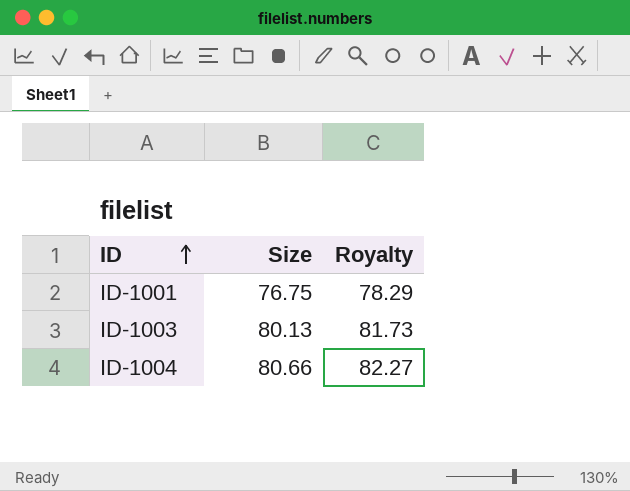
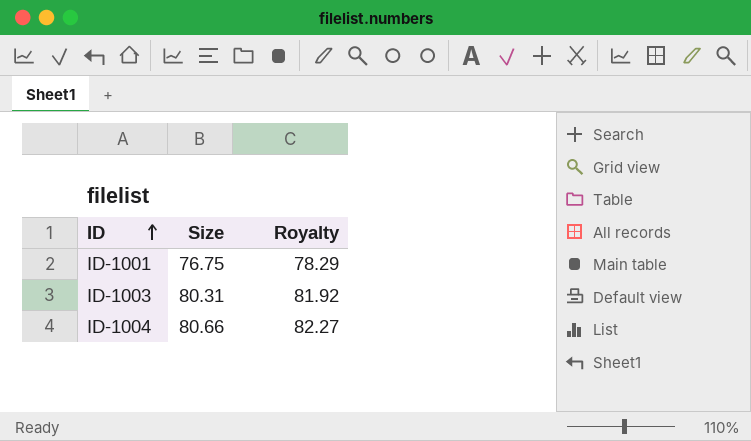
ID-1003 | Size: 80.13 -> 80.31
ID-1003 | Royalty: 81.73 -> 81.92

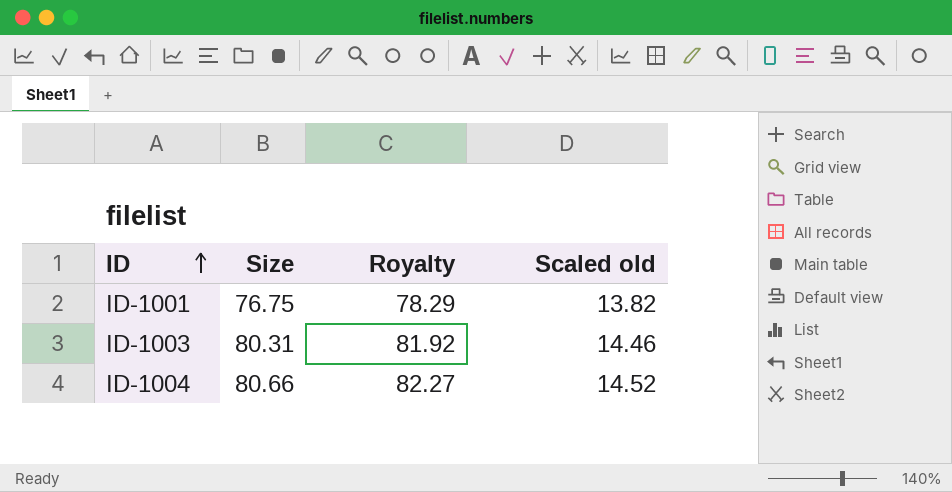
column Scaled old | formula: none -> [Size] * 0.18

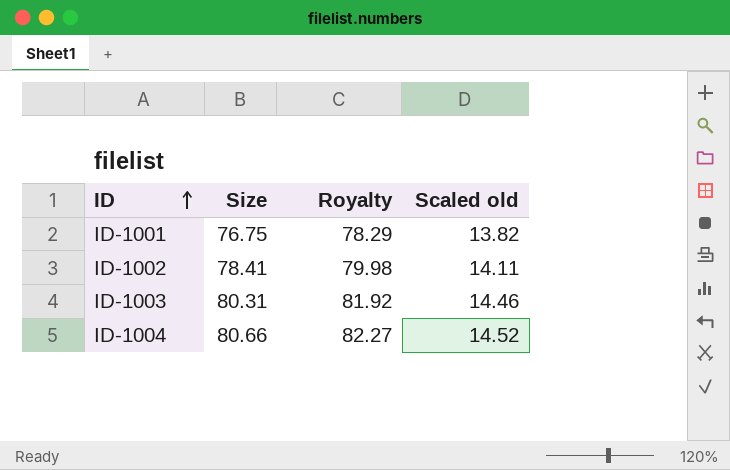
row ID-1002: none -> 78.41 | 79.98 | 14.11

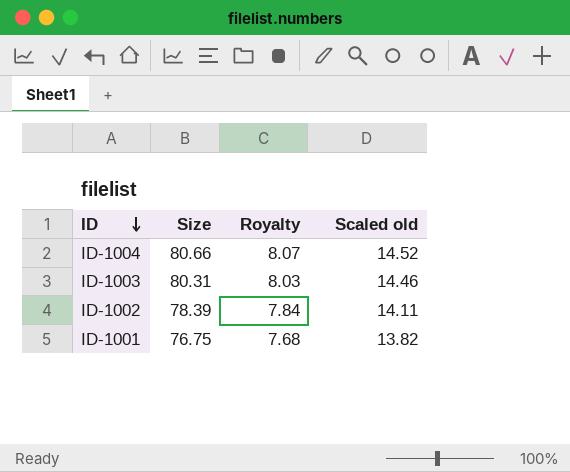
row order: ID ascending -> ID descending
column Royalty | formula: [Size] * 1.02 -> [Size] * 0.1
ID-1002 | Size: 78.41 -> 78.39

